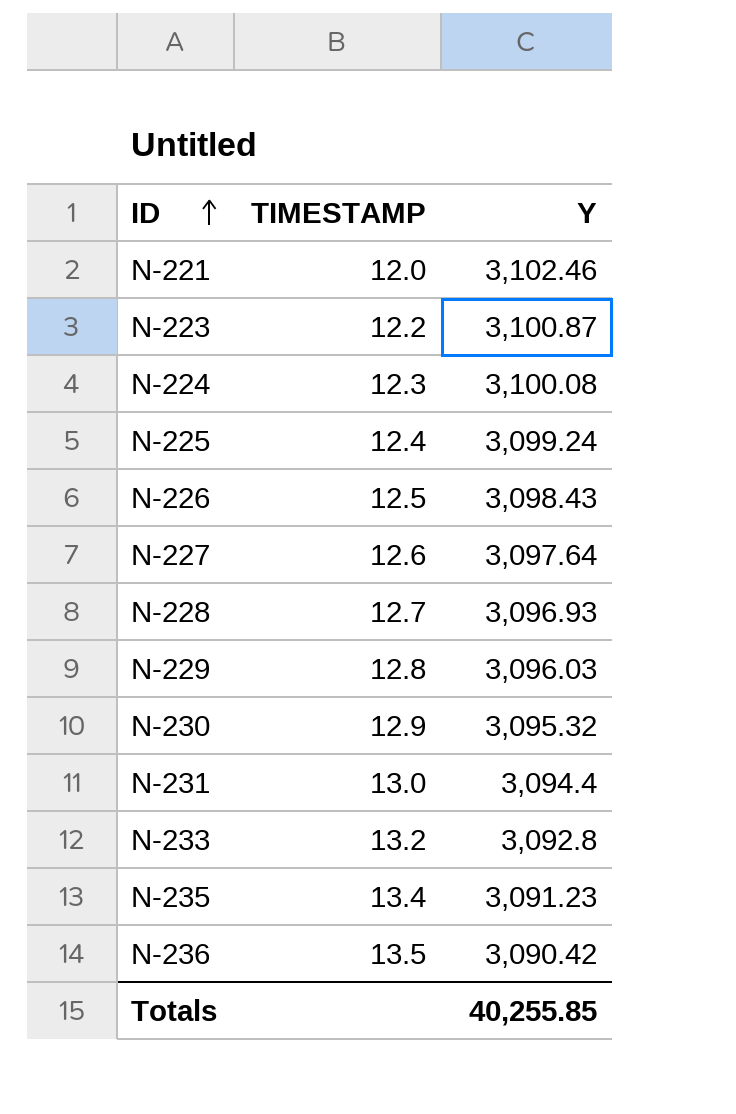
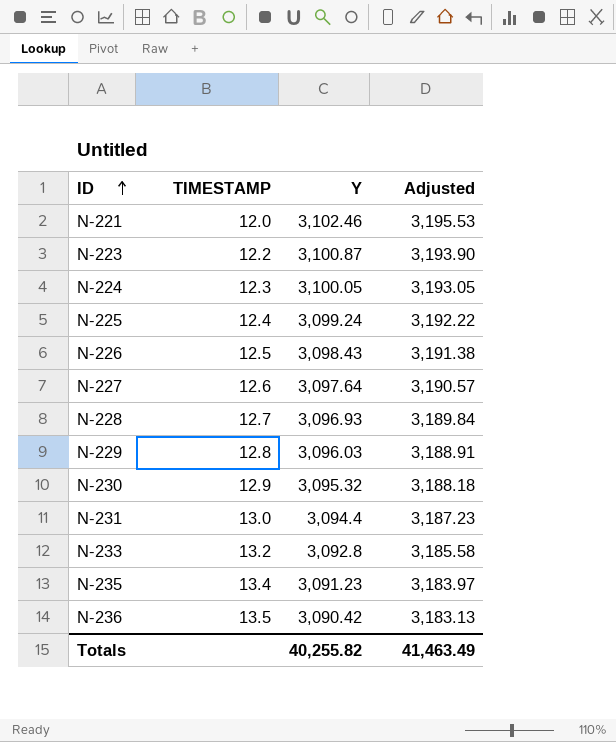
column Adjusted | formula: none -> [Y] * 1.03
N-224 | Y: 3,100.08 -> 3,100.05
Totals | Y: 40,255.85 -> 40,255.82

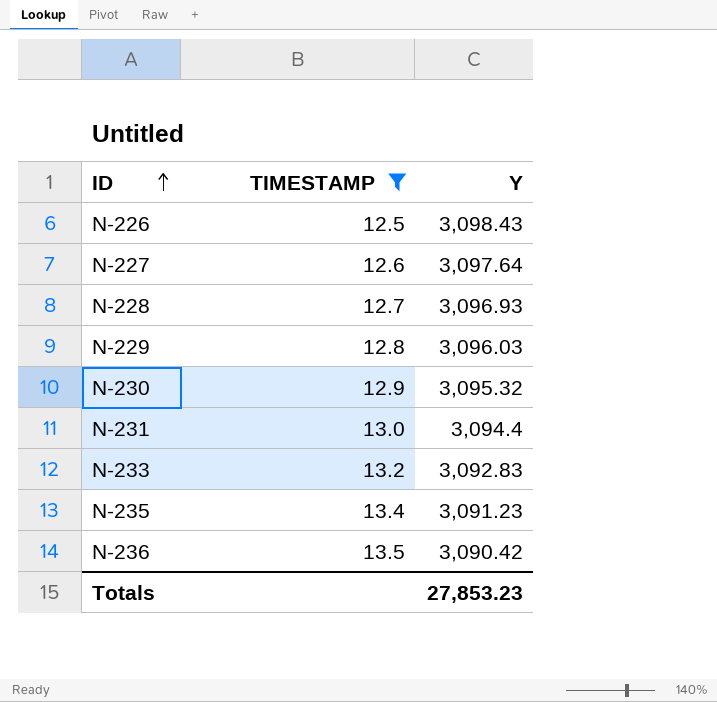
filter: none -> TIMESTAMP >= 12.5
column Adjusted | formula: [Y] * 1.03 -> none
N-233 | Y: 3,092.8 -> 3,092.83
Totals | Y: 40,255.82 -> 27,853.23

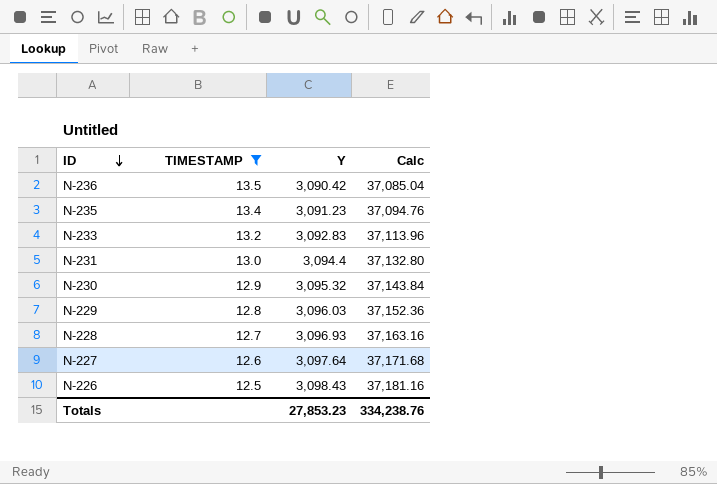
row order: ID ascending -> ID descending
column Calc | formula: none -> [Y] * 12

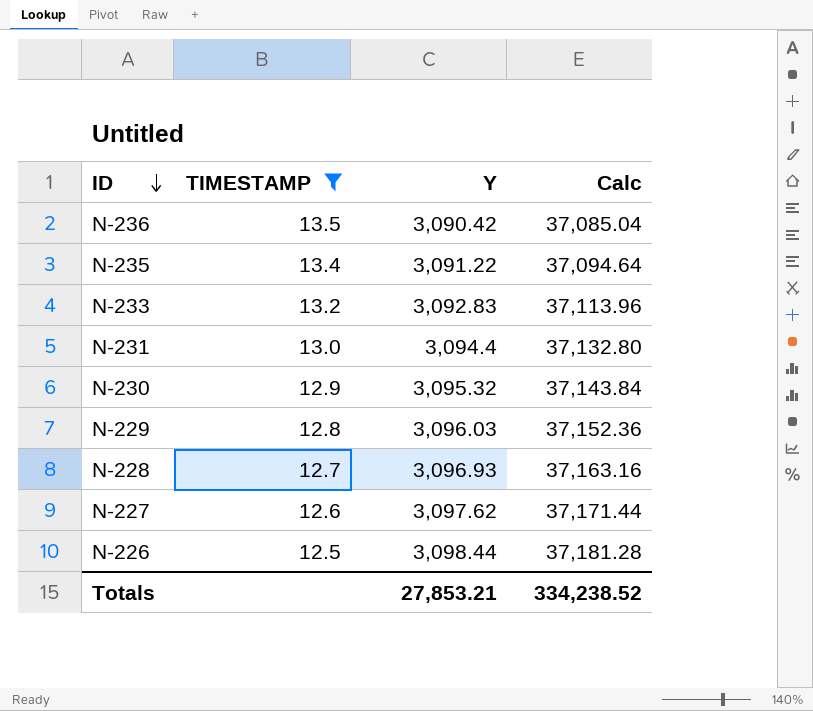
N-235 | Y: 3,091.23 -> 3,091.22
N-235 | Calc: 37,094.76 -> 37,094.64
N-227 | Y: 3,097.64 -> 3,097.62
N-227 | Calc: 37,171.68 -> 37,171.44
N-226 | Y: 3,098.43 -> 3,098.44
N-226 | Calc: 37,181.16 -> 37,181.28
Totals | Y: 27,853.23 -> 27,853.21
Totals | Calc: 334,238.76 -> 334,238.52

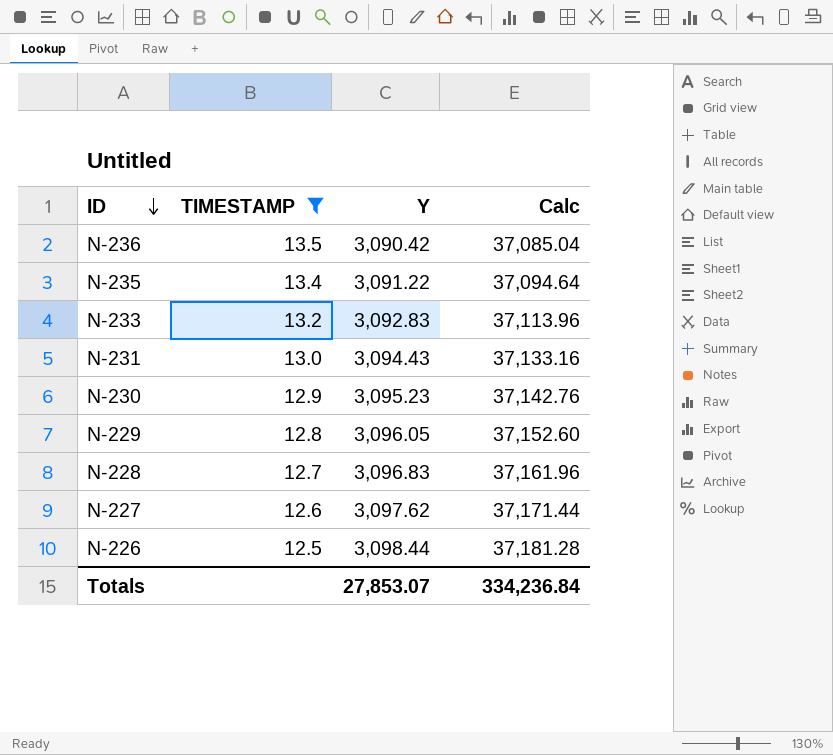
N-231 | Y: 3,094.4 -> 3,094.43
N-231 | Calc: 37,132.80 -> 37,133.16
N-230 | Y: 3,095.32 -> 3,095.23
N-230 | Calc: 37,143.84 -> 37,142.76
N-229 | Y: 3,096.03 -> 3,096.05
N-229 | Calc: 37,152.36 -> 37,152.60
N-228 | Y: 3,096.93 -> 3,096.83
N-228 | Calc: 37,163.16 -> 37,161.96
Totals | Y: 27,853.21 -> 27,853.07
Totals | Calc: 334,238.52 -> 334,236.84

